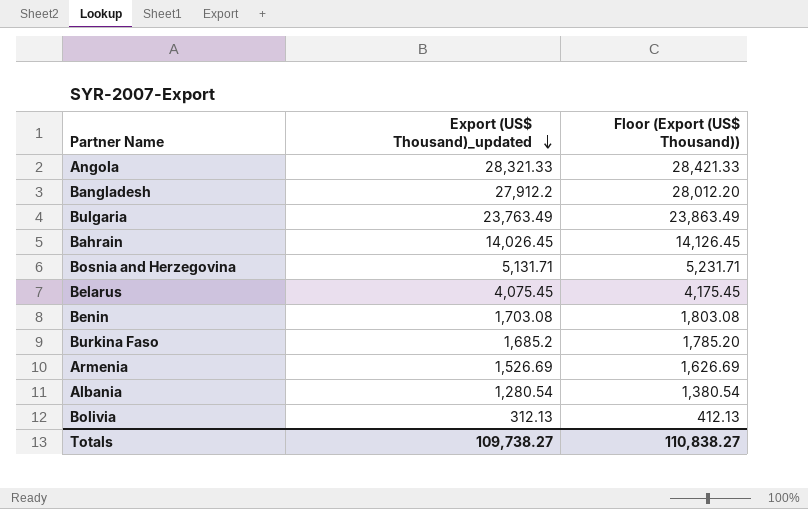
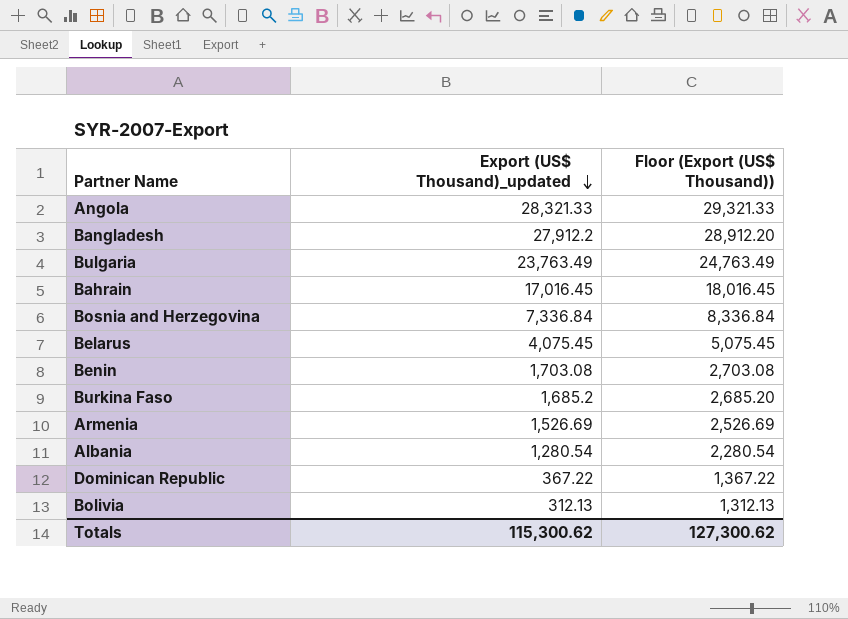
column Floor (Export (US$ Thousand)) | formula: [Export (US$ Thousand)_updated] + 100 -> [Export (US$ Thousand)_updated] + 1000
Bahrain | Export (US$ Thousand)_updated: 14,026.45 -> 17,016.45
Bosnia and Herzegovina | Export (US$ Thousand)_updated: 5,131.71 -> 7,336.84
row Dominican Republic: none -> 367.22 | 1,367.22
Totals | Export (US$ Thousand)_updated: 109,738.27 -> 115,300.62
Totals | Floor (Export (US$ Thousand)): 110,838.27 -> 127,300.62

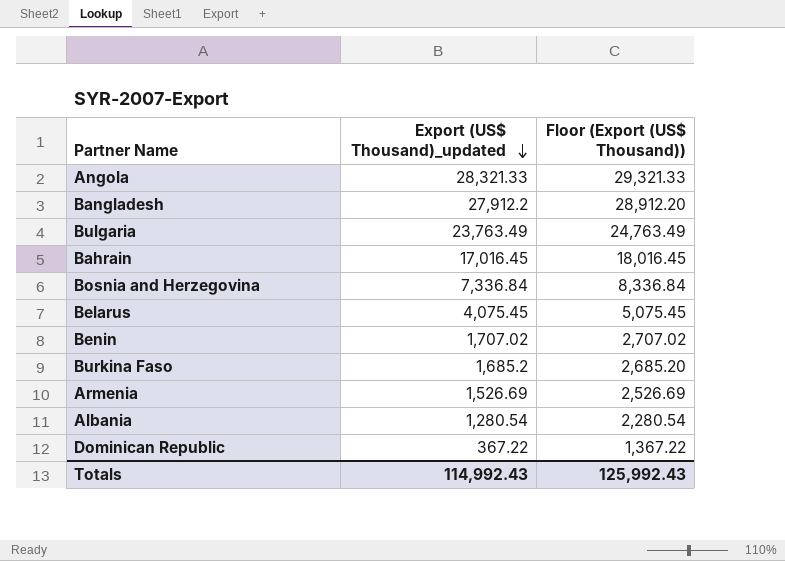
row Bolivia: 312.13 | 1,312.13 -> none
Benin | Export (US$ Thousand)_updated: 1,703.08 -> 1,707.02
Benin | Floor (Export (US$ Thousand)): 2,703.08 -> 2,707.02
Totals | Export (US$ Thousand)_updated: 115,300.62 -> 114,992.43
Totals | Floor (Export (US$ Thousand)): 127,300.62 -> 125,992.43

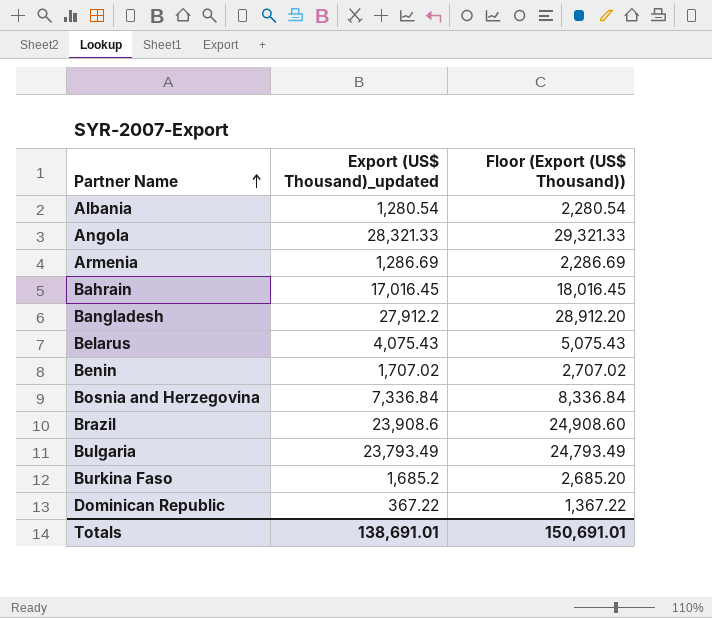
row order: Export (US$ Thousand)_updated descending -> Partner Name ascending
Armenia | Export (US$ Thousand)_updated: 1,526.69 -> 1,286.69
Armenia | Floor (Export (US$ Thousand)): 2,526.69 -> 2,286.69
Belarus | Export (US$ Thousand)_updated: 4,075.45 -> 4,075.43
Belarus | Floor (Export (US$ Thousand)): 5,075.45 -> 5,075.43
row Brazil: none -> 23,908.6 | 24,908.60
Bulgaria | Export (US$ Thousand)_updated: 23,763.49 -> 23,793.49
Bulgaria | Floor (Export (US$ Thousand)): 24,763.49 -> 24,793.49
Totals | Export (US$ Thousand)_updated: 114,992.43 -> 138,691.01
Totals | Floor (Export (US$ Thousand)): 125,992.43 -> 150,691.01

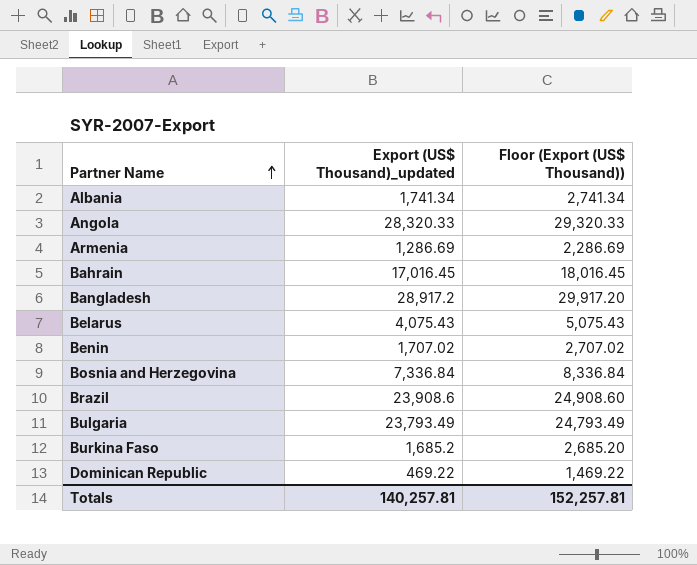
Albania | Export (US$ Thousand)_updated: 1,280.54 -> 1,741.34
Albania | Floor (Export (US$ Thousand)): 2,280.54 -> 2,741.34
Angola | Export (US$ Thousand)_updated: 28,321.33 -> 28,320.33
Angola | Floor (Export (US$ Thousand)): 29,321.33 -> 29,320.33
Bangladesh | Export (US$ Thousand)_updated: 27,912.2 -> 28,917.2
Bangladesh | Floor (Export (US$ Thousand)): 28,912.20 -> 29,917.20
Dominican Republic | Export (US$ Thousand)_updated: 367.22 -> 469.22
Dominican Republic | Floor (Export (US$ Thousand)): 1,367.22 -> 1,469.22
Totals | Export (US$ Thousand)_updated: 138,691.01 -> 140,257.81
Totals | Floor (Export (US$ Thousand)): 150,691.01 -> 152,257.81

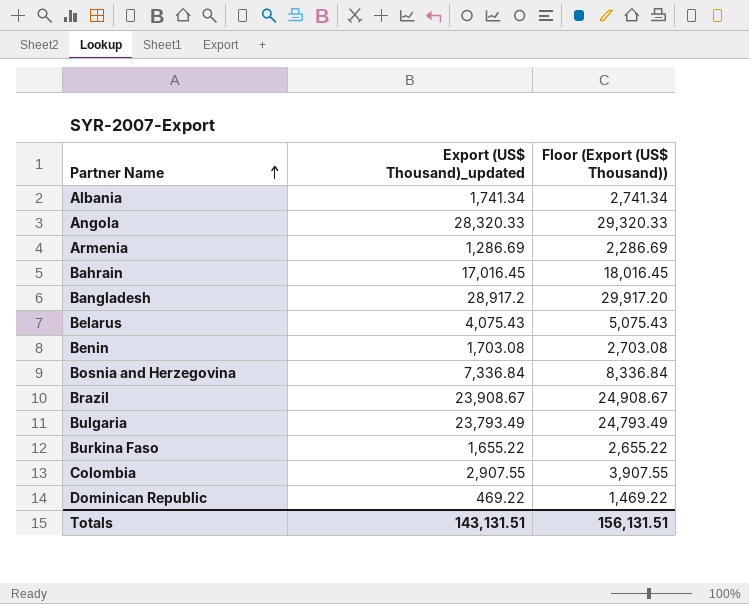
Benin | Export (US$ Thousand)_updated: 1,707.02 -> 1,703.08
Benin | Floor (Export (US$ Thousand)): 2,707.02 -> 2,703.08
Brazil | Export (US$ Thousand)_updated: 23,908.6 -> 23,908.67
Brazil | Floor (Export (US$ Thousand)): 24,908.60 -> 24,908.67
Burkina Faso | Export (US$ Thousand)_updated: 1,685.2 -> 1,655.22
Burkina Faso | Floor (Export (US$ Thousand)): 2,685.20 -> 2,655.22
row Colombia: none -> 2,907.55 | 3,907.55
Totals | Export (US$ Thousand)_updated: 140,257.81 -> 143,131.51
Totals | Floor (Export (US$ Thousand)): 152,257.81 -> 156,131.51

